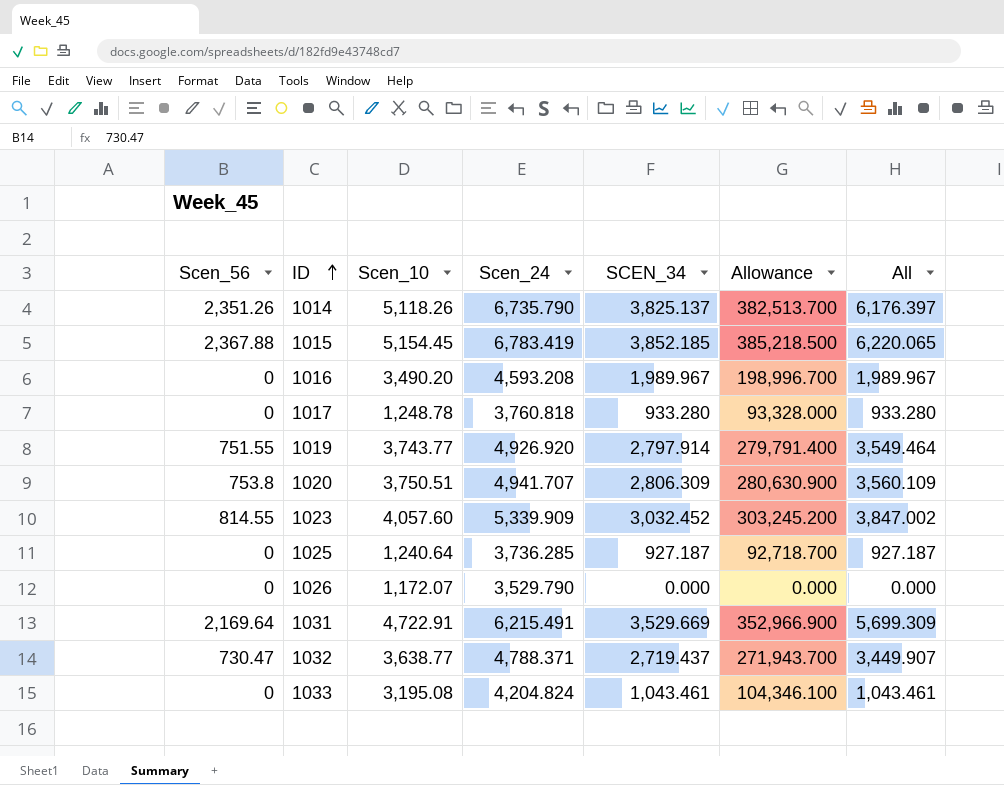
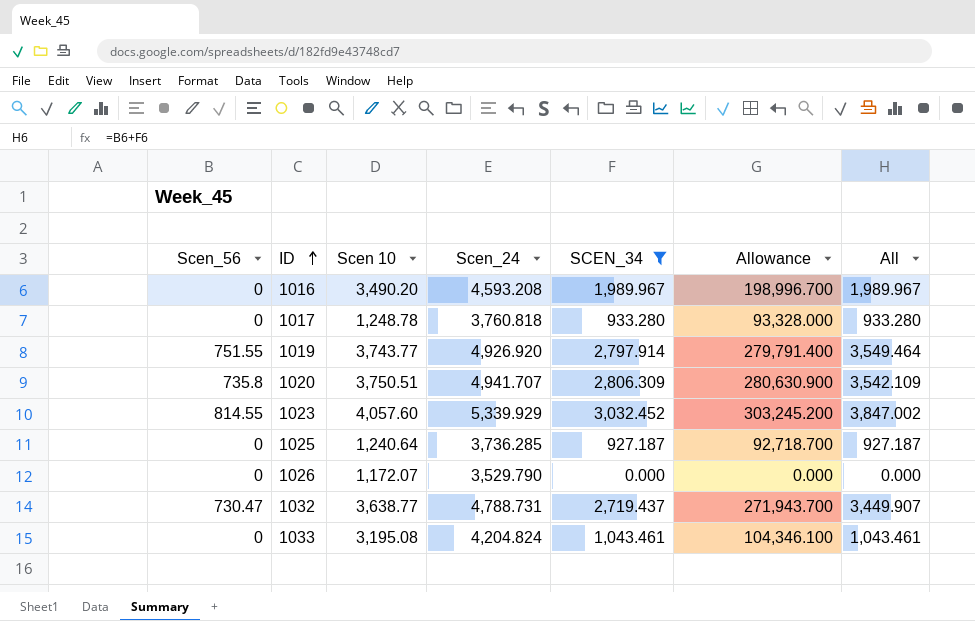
filter: none -> SCEN_34 <= 3,032.452
column name: Scen_10 -> Scen 10
1020 | Scen_56: 753.8 -> 735.8
1020 | All: 3,560.109 -> 3,542.109
1023 | Scen_24: 5,339.909 -> 5,339.929
1032 | Scen_24: 4,788.371 -> 4,788.731

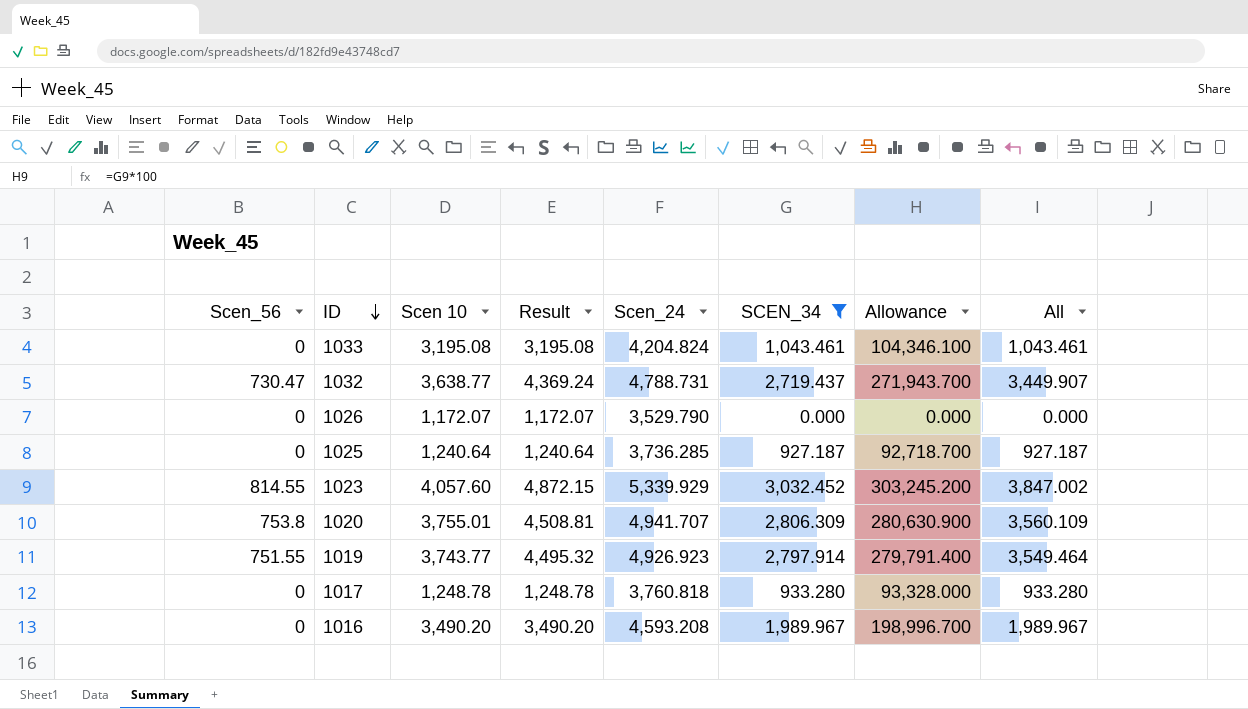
row order: ID ascending -> ID descending
column Result | formula: none -> [Scen_56] + [Scen 10]
1020 | Scen_56: 735.8 -> 753.8
1020 | Scen 10: 3,750.51 -> 3,755.01
1020 | All: 3,542.109 -> 3,560.109
1019 | Scen_24: 4,926.920 -> 4,926.923

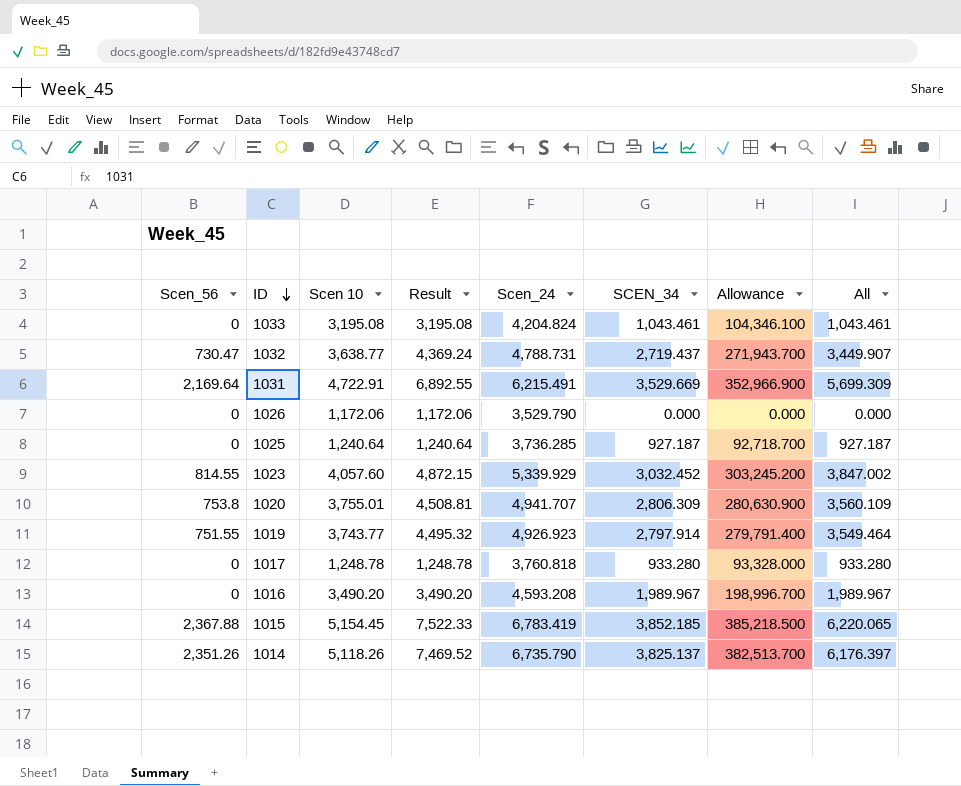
filter: SCEN_34 <= 3,032.452 -> none
1026 | Scen 10: 1,172.07 -> 1,172.06
1026 | Result: 1,172.07 -> 1,172.06

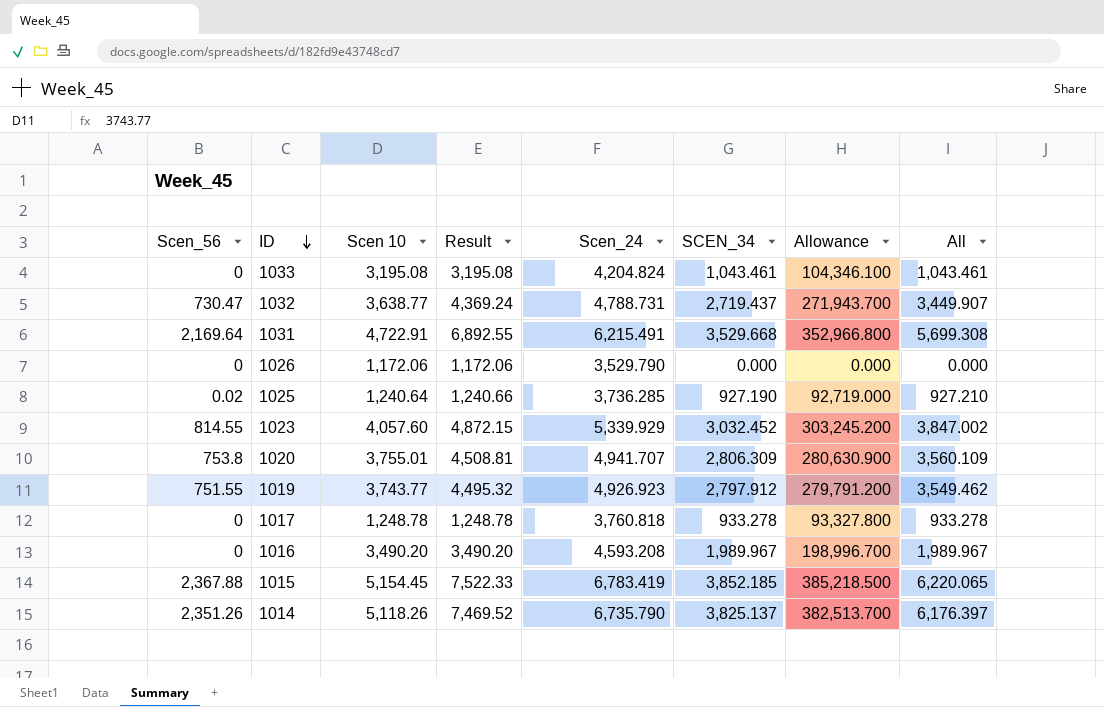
1031 | SCEN_34: 3,529.669 -> 3,529.668
1031 | Allowance: 352,966.900 -> 352,966.800
1031 | All: 5,699.309 -> 5,699.308
1025 | Scen_56: 0 -> 0.02
1025 | Result: 1,240.64 -> 1,240.66
1025 | SCEN_34: 927.187 -> 927.190
1025 | Allowance: 92,718.700 -> 92,719.000
1025 | All: 927.187 -> 927.210
1019 | SCEN_34: 2,797.914 -> 2,797.912
1019 | Allowance: 279,791.400 -> 279,791.200
1019 | All: 3,549.464 -> 3,549.462
1017 | SCEN_34: 933.280 -> 933.278
1017 | Allowance: 93,328.000 -> 93,327.800
1017 | All: 933.280 -> 933.278

